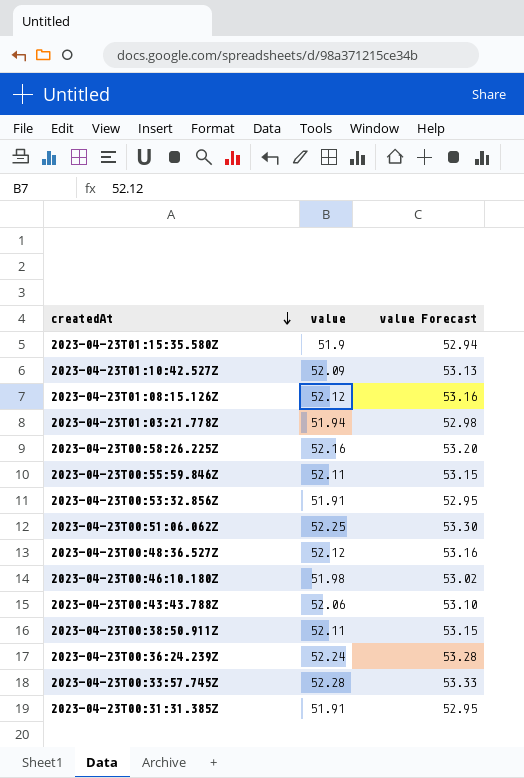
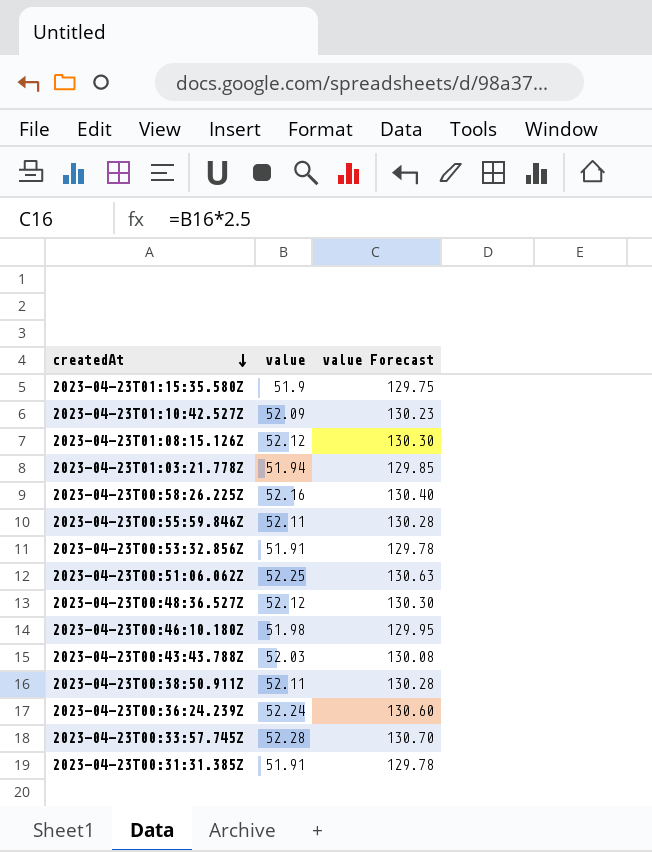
column value Forecast | formula: [value] * 1.02 -> [value] * 2.5
2023-04-23T00:43:43.788Z | value: 52.06 -> 52.03

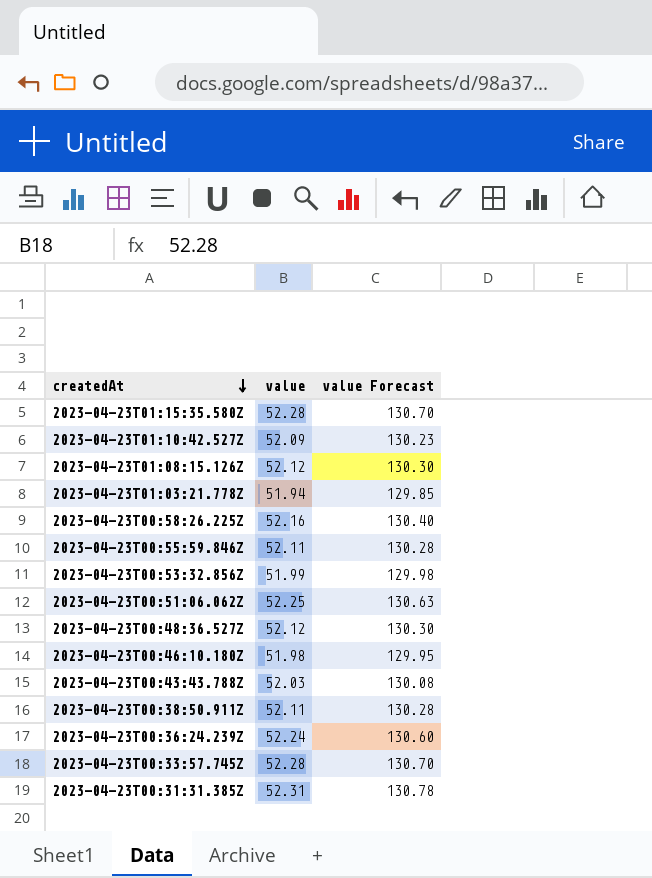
2023-04-23T01:15:35.580Z | value: 51.9 -> 52.28
2023-04-23T01:15:35.580Z | value Forecast: 129.75 -> 130.70
2023-04-23T00:53:32.856Z | value: 51.91 -> 51.99
2023-04-23T00:53:32.856Z | value Forecast: 129.78 -> 129.98
2023-04-23T00:31:31.385Z | value: 51.91 -> 52.31
2023-04-23T00:31:31.385Z | value Forecast: 129.78 -> 130.78

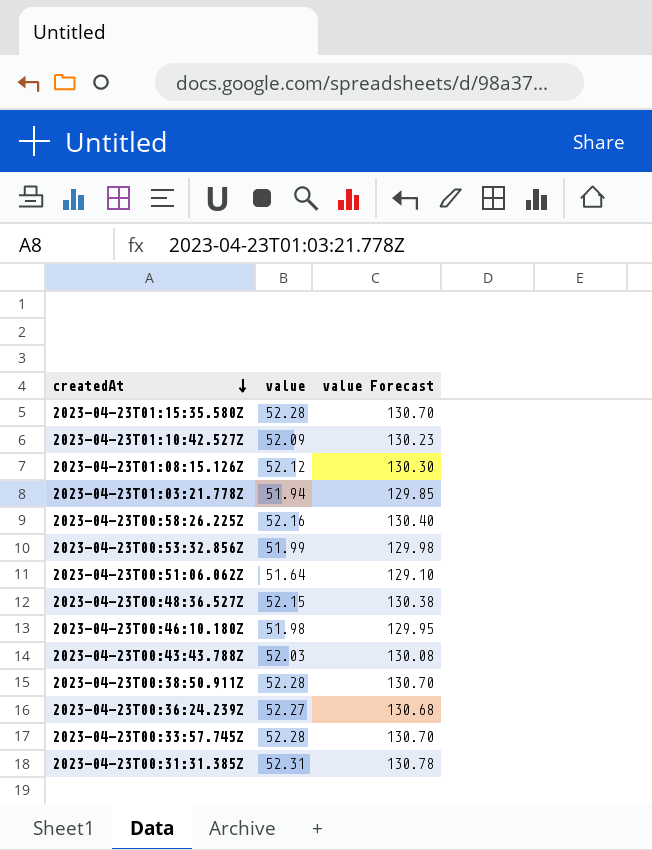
row 2023-04-23T00:55:59.846Z: 52.11 | 130.28 -> none
2023-04-23T00:51:06.062Z | value: 52.25 -> 51.64
2023-04-23T00:51:06.062Z | value Forecast: 130.63 -> 129.10
2023-04-23T00:48:36.527Z | value: 52.12 -> 52.15
2023-04-23T00:48:36.527Z | value Forecast: 130.30 -> 130.38
2023-04-23T00:38:50.911Z | value: 52.11 -> 52.28
2023-04-23T00:38:50.911Z | value Forecast: 130.28 -> 130.70
2023-04-23T00:36:24.239Z | value: 52.24 -> 52.27
2023-04-23T00:36:24.239Z | value Forecast: 130.60 -> 130.68

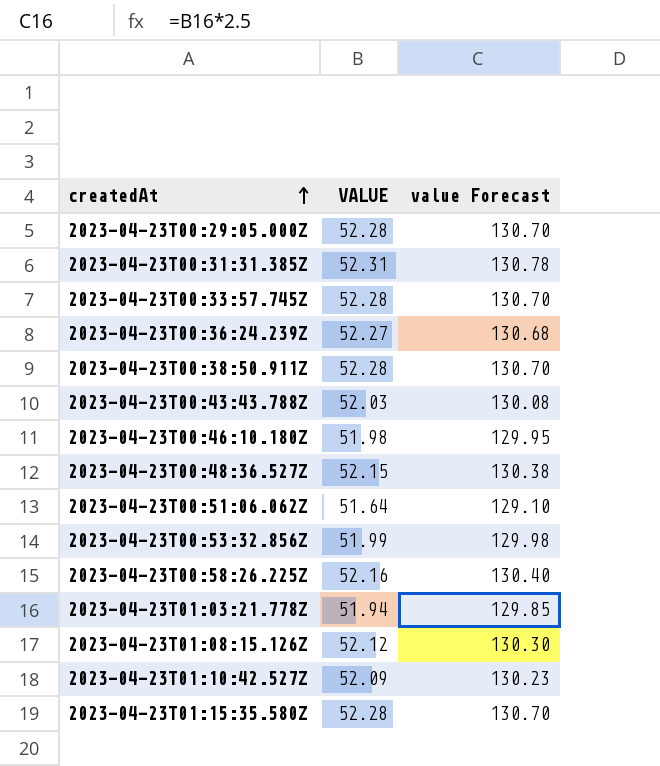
row order: createdAt descending -> createdAt ascending
column name: value -> VALUE
row 2023-04-23T00:29:05.000Z: none -> 52.28 | 130.70

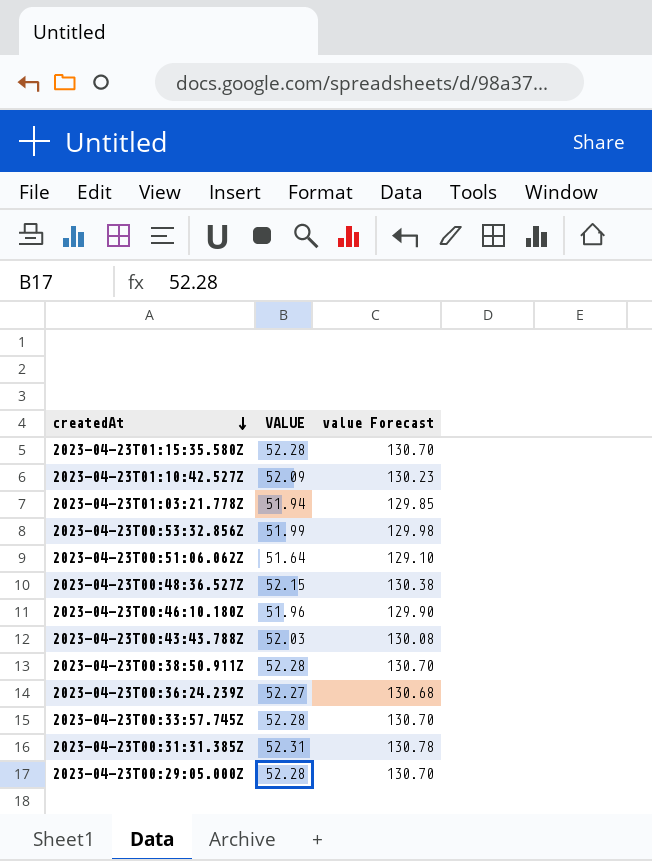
row order: createdAt ascending -> createdAt descending
row 2023-04-23T00:58:26.225Z: 52.16 | 130.40 -> none
row 2023-04-23T01:08:15.126Z: 52.12 | 130.30 -> none
2023-04-23T00:46:10.180Z | VALUE: 51.98 -> 51.96
2023-04-23T00:46:10.180Z | value Forecast: 129.95 -> 129.90

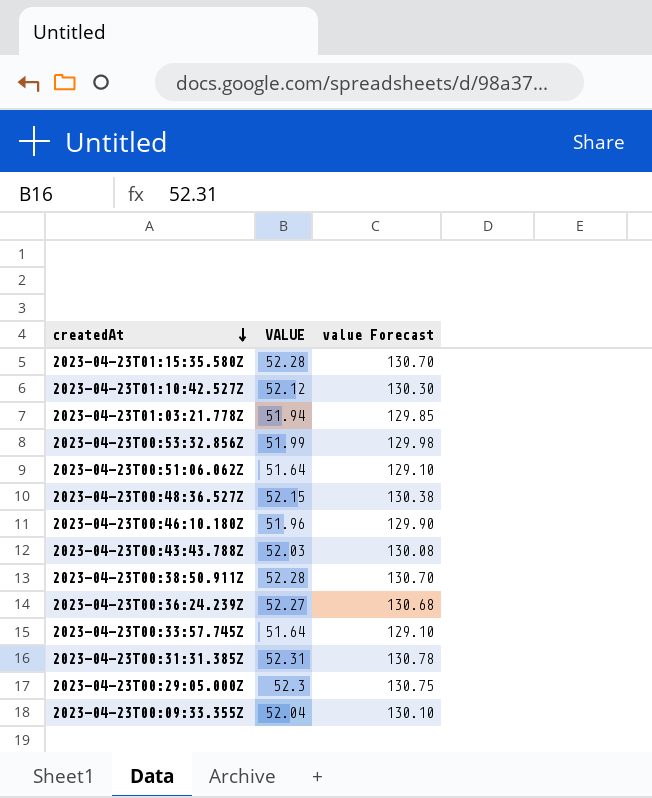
2023-04-23T01:10:42.527Z | VALUE: 52.09 -> 52.12
2023-04-23T01:10:42.527Z | value Forecast: 130.23 -> 130.30
2023-04-23T00:33:57.745Z | VALUE: 52.28 -> 51.64
2023-04-23T00:33:57.745Z | value Forecast: 130.70 -> 129.10
2023-04-23T00:29:05.000Z | VALUE: 52.28 -> 52.3
2023-04-23T00:29:05.000Z | value Forecast: 130.70 -> 130.75
row 2023-04-23T00:09:33.355Z: none -> 52.04 | 130.10

